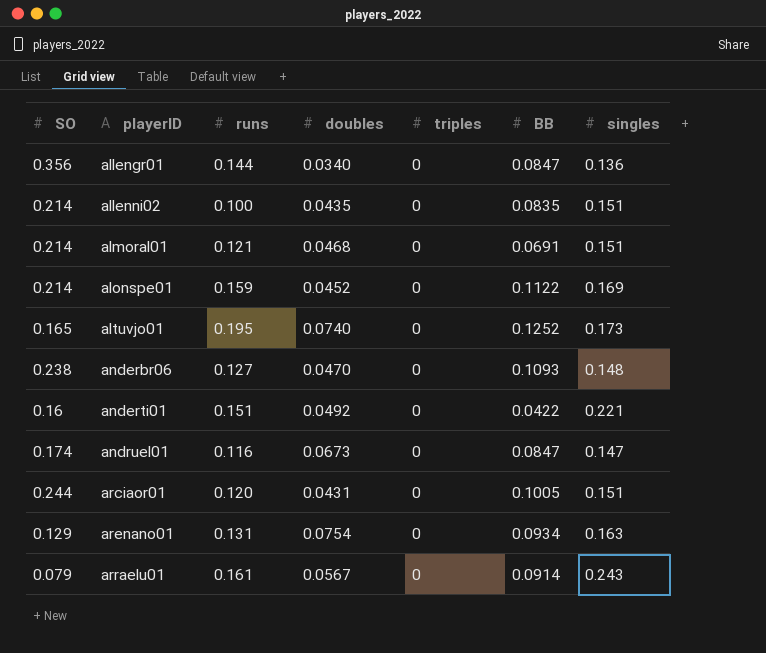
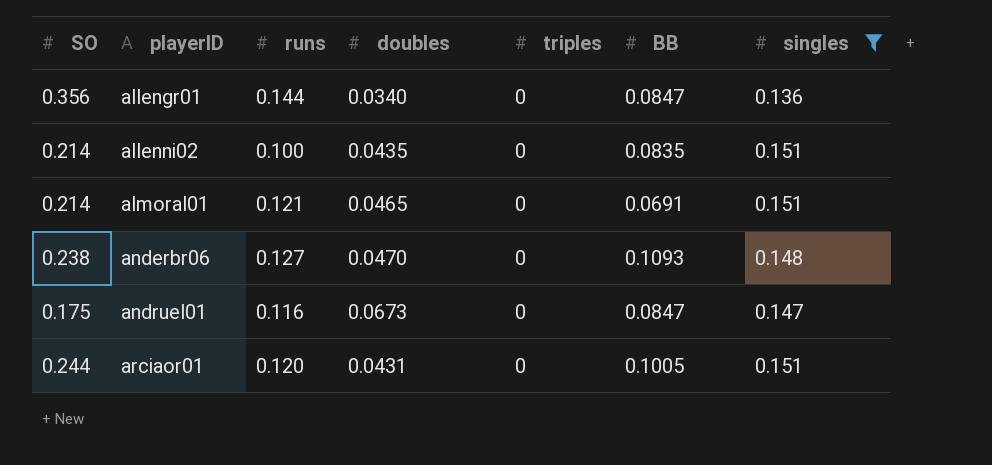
filter: none -> singles <= 0.151
almoral01 | doubles: 0.0468 -> 0.0465
andruel01 | SO: 0.174 -> 0.175

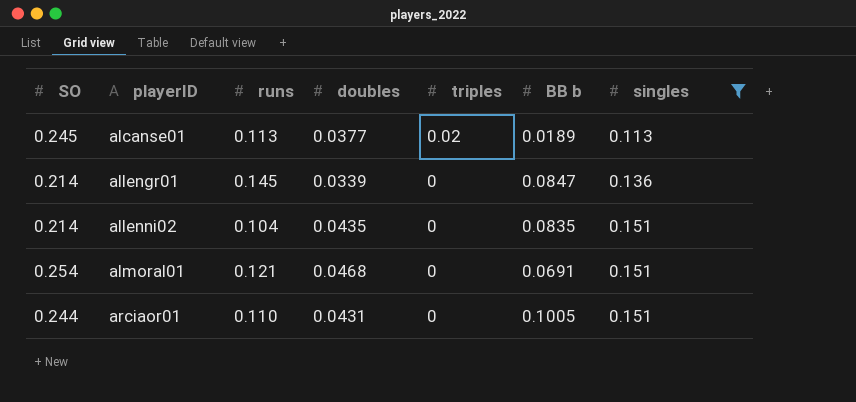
column name: BB -> BB b
row anderbr06: 0.238 | 0.127 | 0.0470 | 0 | 0.1093 | 0.148 -> none
row andruel01: 0.175 | 0.116 | 0.0673 | 0 | 0.0847 | 0.147 -> none
row alcanse01: none -> 0.245 | 0.113 | 0.0377 | 0.02 | 0.0189 | 0.113
allengr01 | SO: 0.356 -> 0.214
allengr01 | runs: 0.144 -> 0.145
allengr01 | doubles: 0.0340 -> 0.0339
allenni02 | runs: 0.100 -> 0.104
almoral01 | SO: 0.214 -> 0.254
almoral01 | doubles: 0.0465 -> 0.0468
arciaor01 | runs: 0.120 -> 0.110

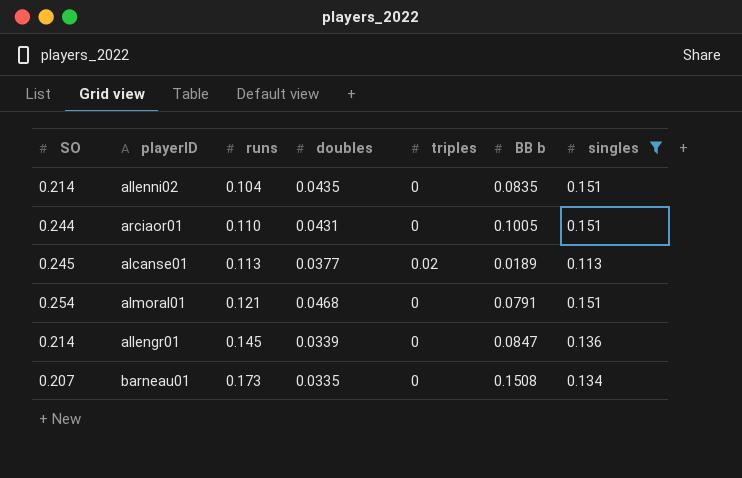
row order: playerID ascending -> runs ascending
almoral01 | BB b: 0.0691 -> 0.0791
row barneau01: none -> 0.207 | 0.173 | 0.0335 | 0 | 0.1508 | 0.134

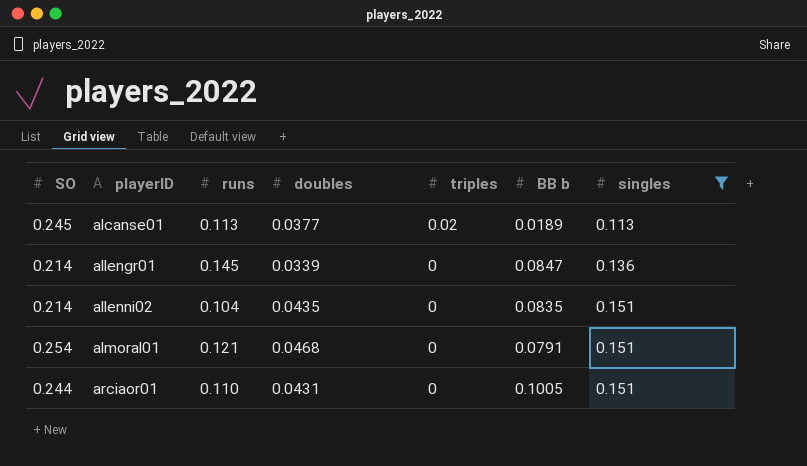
row order: runs ascending -> playerID ascending
row barneau01: 0.207 | 0.173 | 0.0335 | 0 | 0.1508 | 0.134 -> none

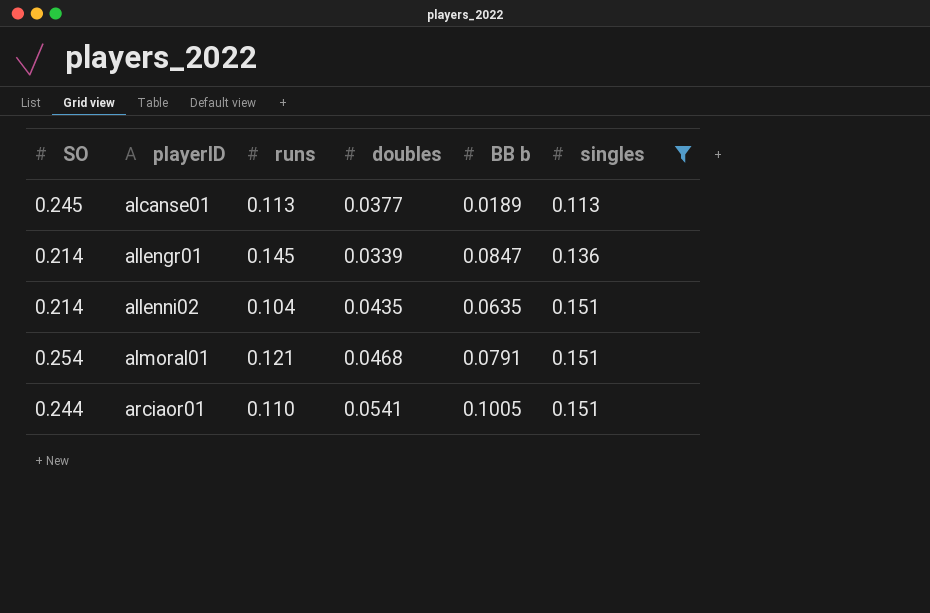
column triples | position: 5 -> none
allenni02 | BB b: 0.0835 -> 0.0635
arciaor01 | doubles: 0.0431 -> 0.0541

